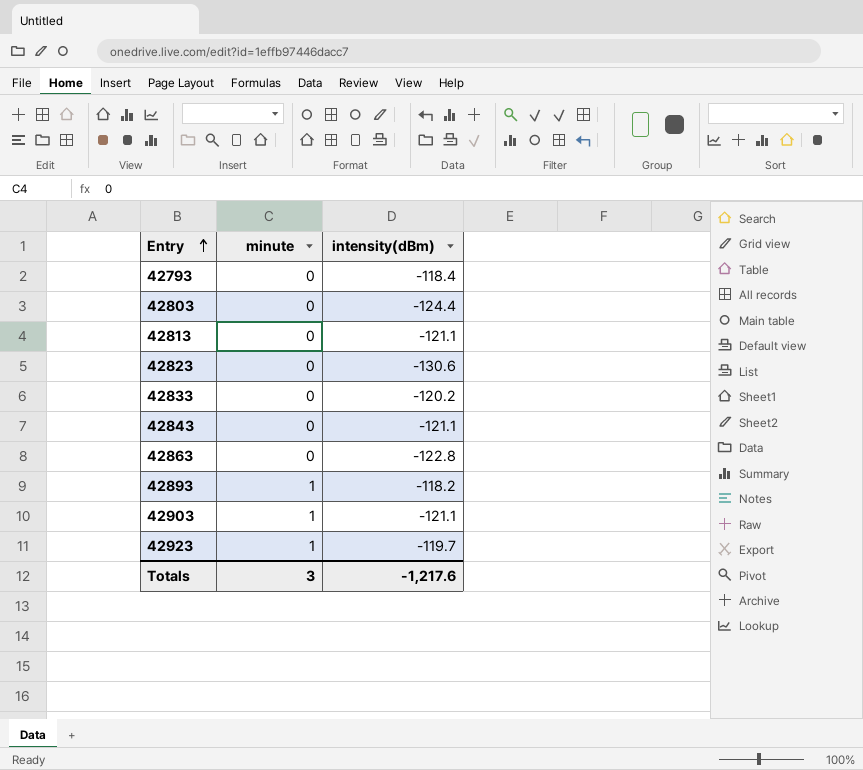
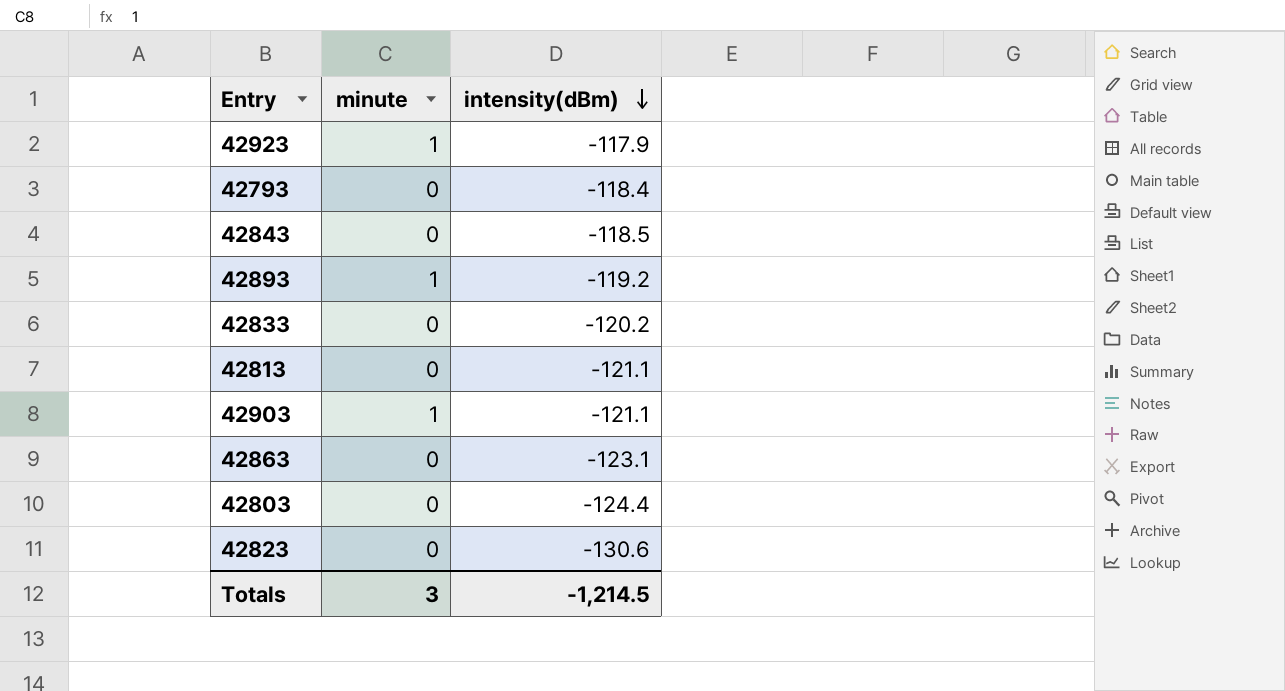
row order: Entry ascending -> intensity(dBm) descending
42923 | intensity(dBm): -119.7 -> -117.9
42843 | intensity(dBm): -121.1 -> -118.5
42893 | intensity(dBm): -118.2 -> -119.2
42863 | intensity(dBm): -122.8 -> -123.1
Totals | intensity(dBm): -1,217.6 -> -1,214.5

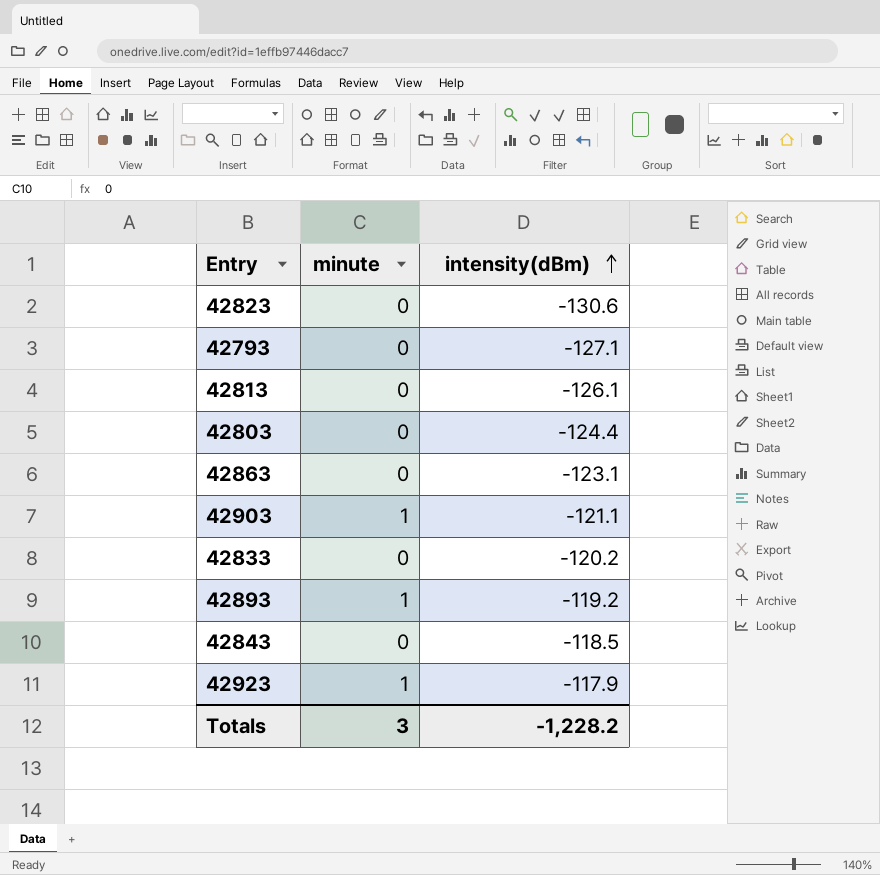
row order: intensity(dBm) descending -> intensity(dBm) ascending
42793 | intensity(dBm): -118.4 -> -127.1
42813 | intensity(dBm): -121.1 -> -126.1
Totals | intensity(dBm): -1,214.5 -> -1,228.2

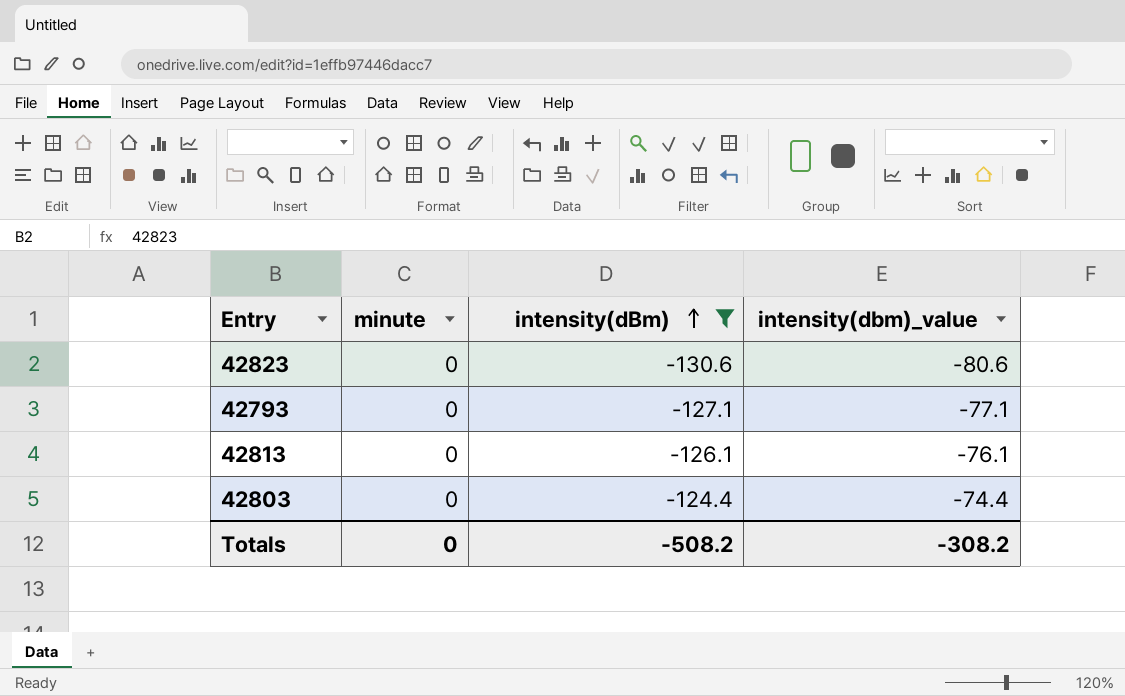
filter: none -> intensity(dBm) <= -124.4
column intensity(dbm)_value | formula: none -> [intensity(dBm)] + 50
Totals | minute: 3 -> 0
Totals | intensity(dBm): -1,228.2 -> -508.2

